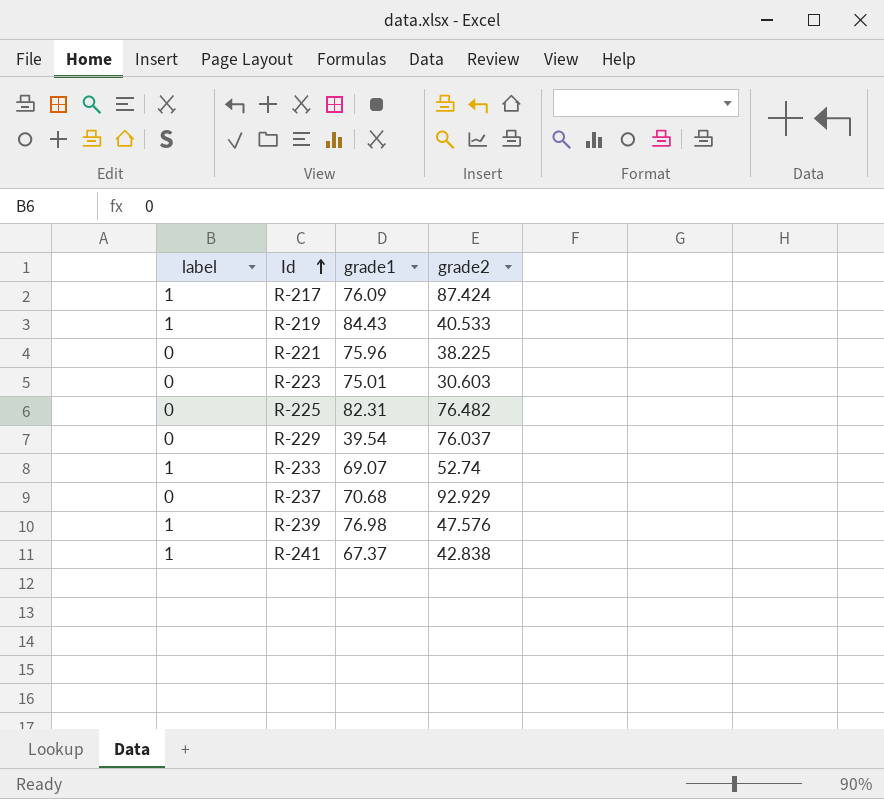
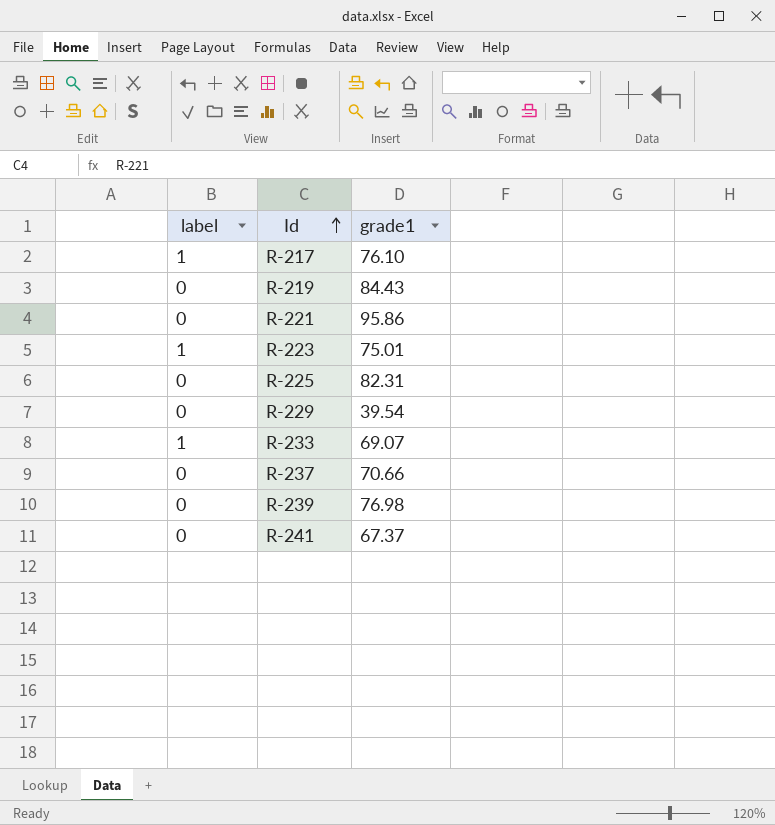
column grade2 | position: 4 -> none
R-217 | grade1: 76.09 -> 76.10
R-219 | label: 1 -> 0
R-221 | grade1: 75.96 -> 95.86
R-223 | label: 0 -> 1
R-237 | grade1: 70.68 -> 70.66
R-239 | label: 1 -> 0
R-241 | label: 1 -> 0

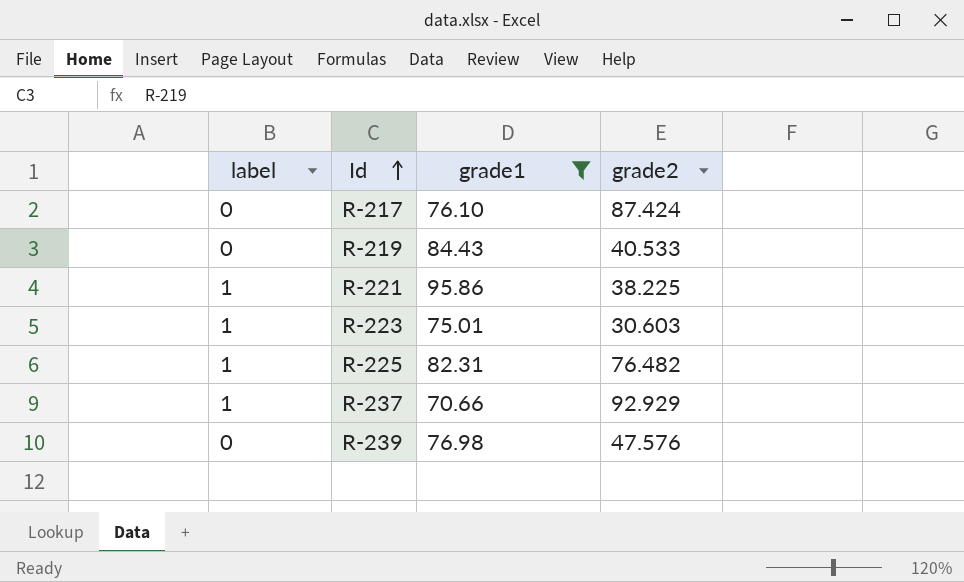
filter: none -> grade1 >= 70.66
column grade2 | position: none -> 4
R-217 | label: 1 -> 0
R-221 | label: 0 -> 1
R-225 | label: 0 -> 1
R-237 | label: 0 -> 1

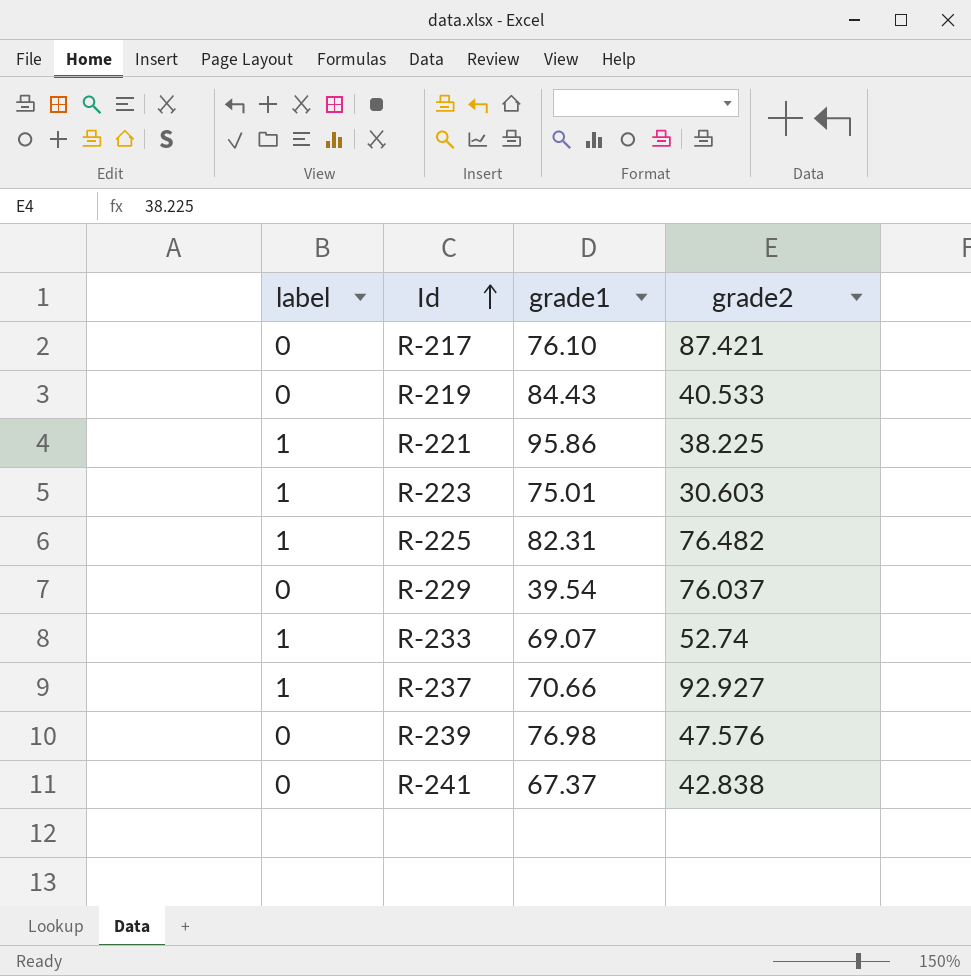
filter: grade1 >= 70.66 -> none
R-217 | grade2: 87.424 -> 87.421
R-237 | grade2: 92.929 -> 92.927

